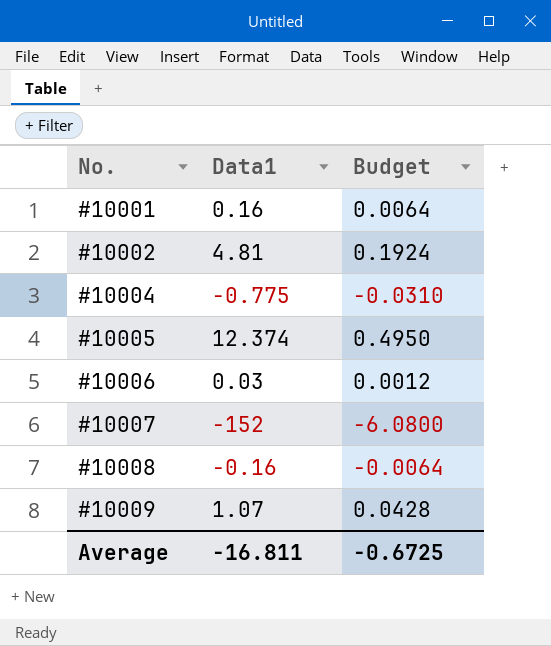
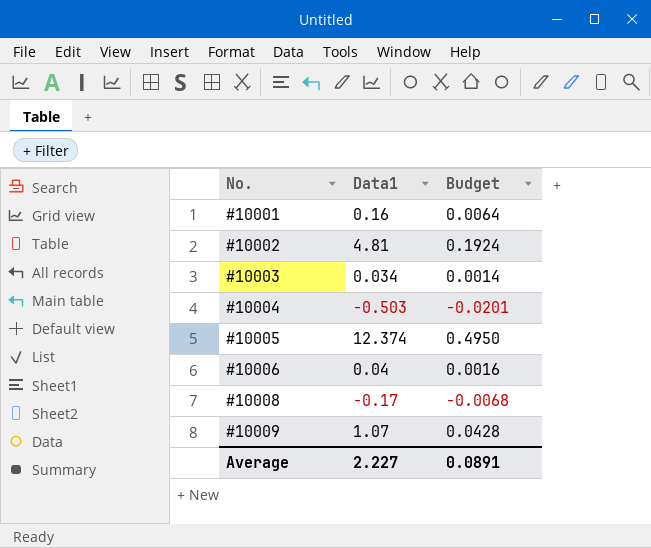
row #10007: -152 | -6.0800 -> none
row #10003: none -> 0.034 | 0.0014
#10004 | Data1: -0.775 -> -0.503
#10004 | Budget: -0.0310 -> -0.0201
#10006 | Data1: 0.03 -> 0.04
#10006 | Budget: 0.0012 -> 0.0016
#10008 | Data1: -0.16 -> -0.17
#10008 | Budget: -0.0064 -> -0.0068
Average | Data1: -16.811 -> 2.227
Average | Budget: -0.6725 -> 0.0891

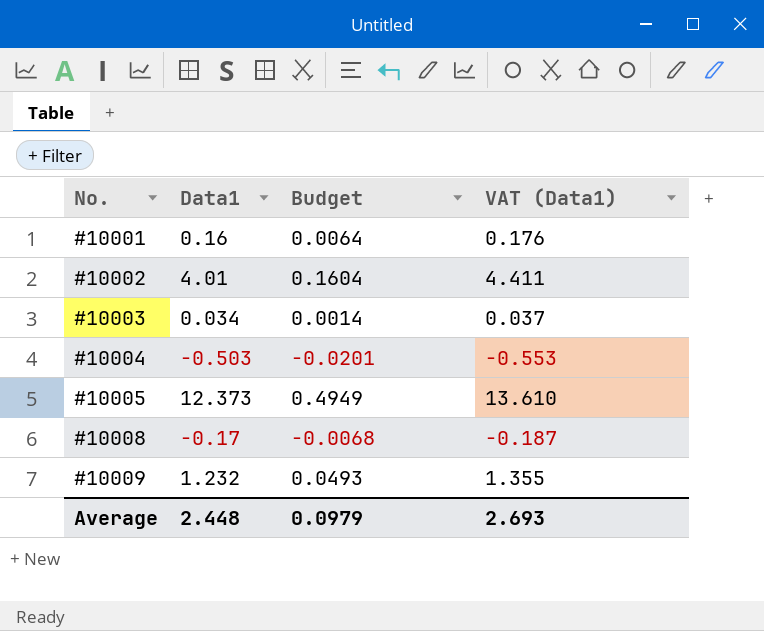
column VAT (Data1) | formula: none -> [Data1] * 1.1
row #10006: 0.04 | 0.0016 -> none
#10002 | Data1: 4.81 -> 4.01
#10002 | Budget: 0.1924 -> 0.1604
#10005 | Data1: 12.374 -> 12.373
#10005 | Budget: 0.4950 -> 0.4949
#10009 | Data1: 1.07 -> 1.232
#10009 | Budget: 0.0428 -> 0.0493
Average | Data1: 2.227 -> 2.448
Average | Budget: 0.0891 -> 0.0979

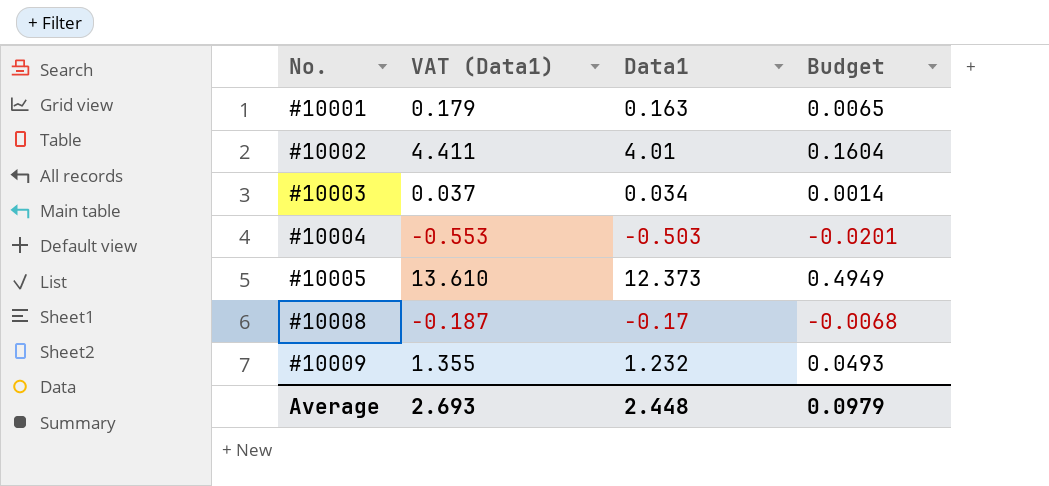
column VAT (Data1) | position: 4 -> 2
#10001 | VAT (Data1): 0.176 -> 0.179
#10001 | Data1: 0.16 -> 0.163
#10001 | Budget: 0.0064 -> 0.0065

